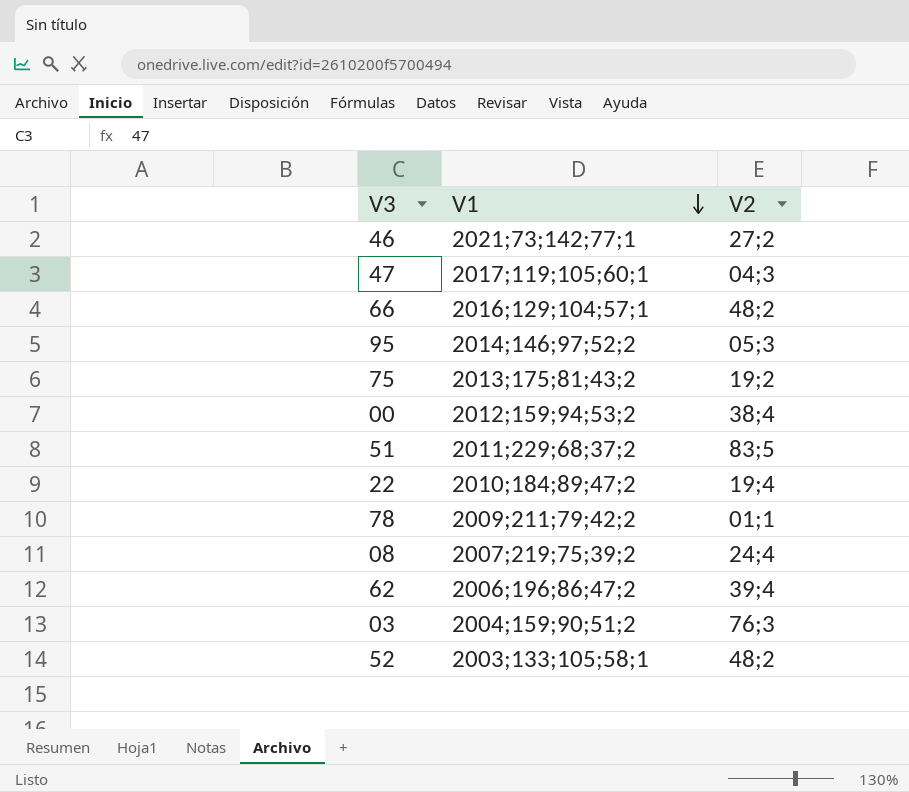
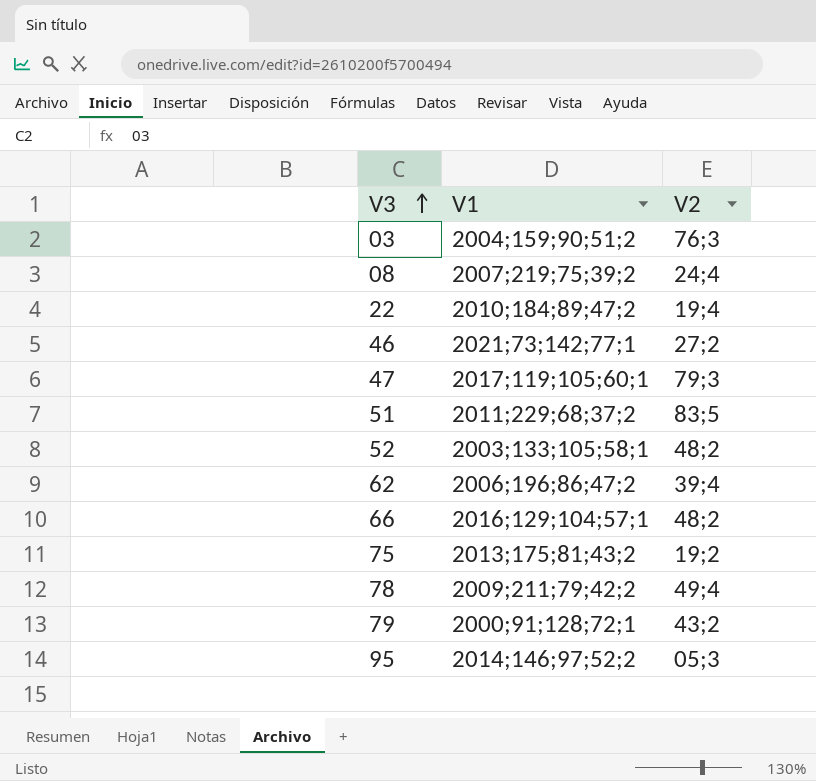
row order: V1 descending -> V3 ascending
row 00: 2012;159;94;53;2 | 38;4 -> none
47 | V2: 04;3 -> 79;3
78 | V2: 01;1 -> 49;4
row 79: none -> 2000;91;128;72;1 | 43;2

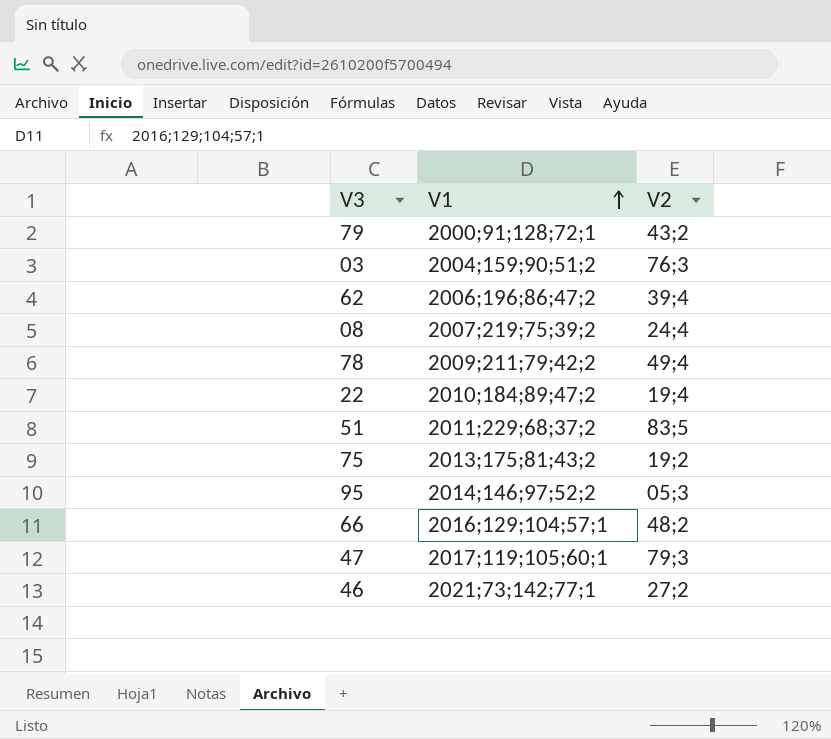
row order: V3 ascending -> V1 ascending
row 52: 2003;133;105;58;1 | 48;2 -> none

